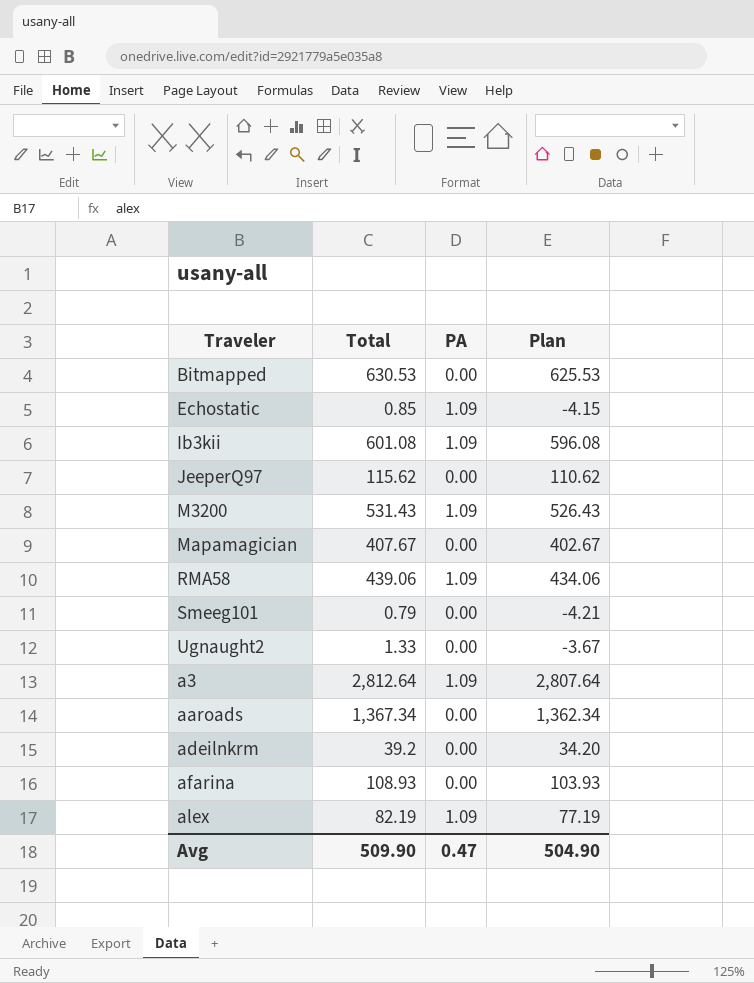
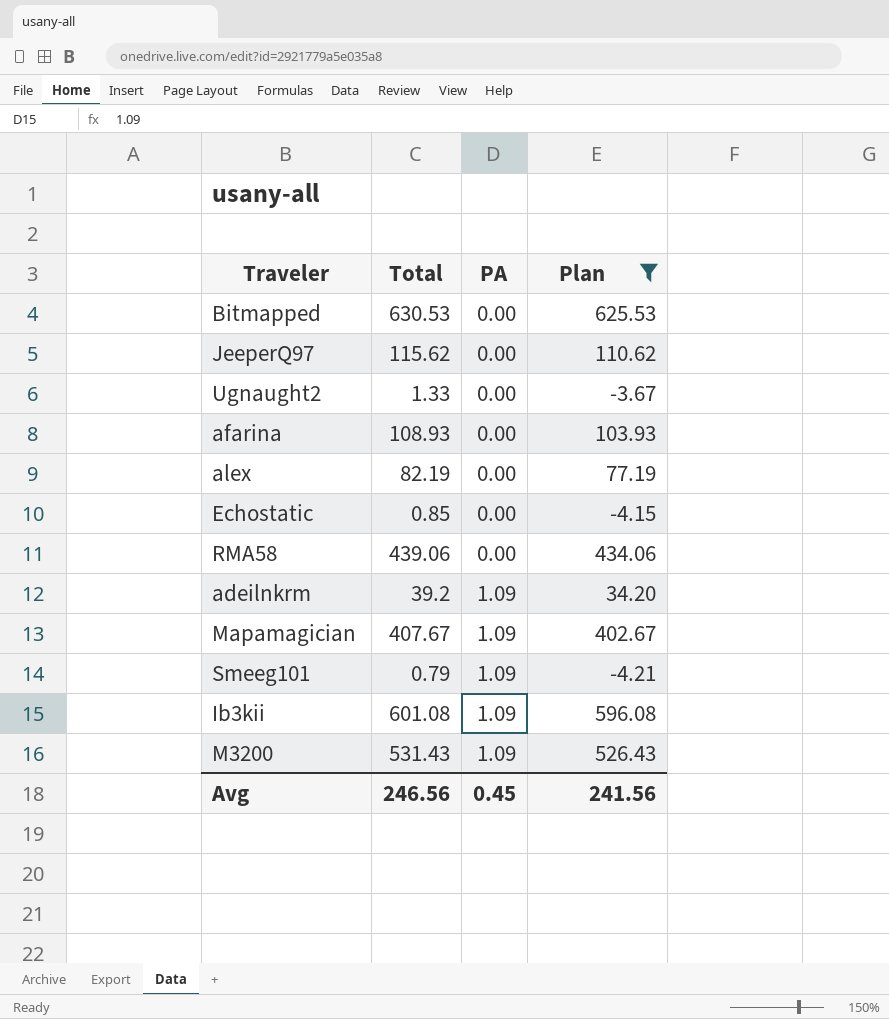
filter: none -> Plan <= 625.53
row order: none -> PA ascending
alex | PA: 1.09 -> 0.00
Echostatic | PA: 1.09 -> 0.00
RMA58 | PA: 1.09 -> 0.00
adeilnkrm | PA: 0.00 -> 1.09
Mapamagician | PA: 0.00 -> 1.09
Smeeg101 | PA: 0.00 -> 1.09
Avg | Total: 509.90 -> 246.56
Avg | PA: 0.47 -> 0.45
Avg | Plan: 504.90 -> 241.56

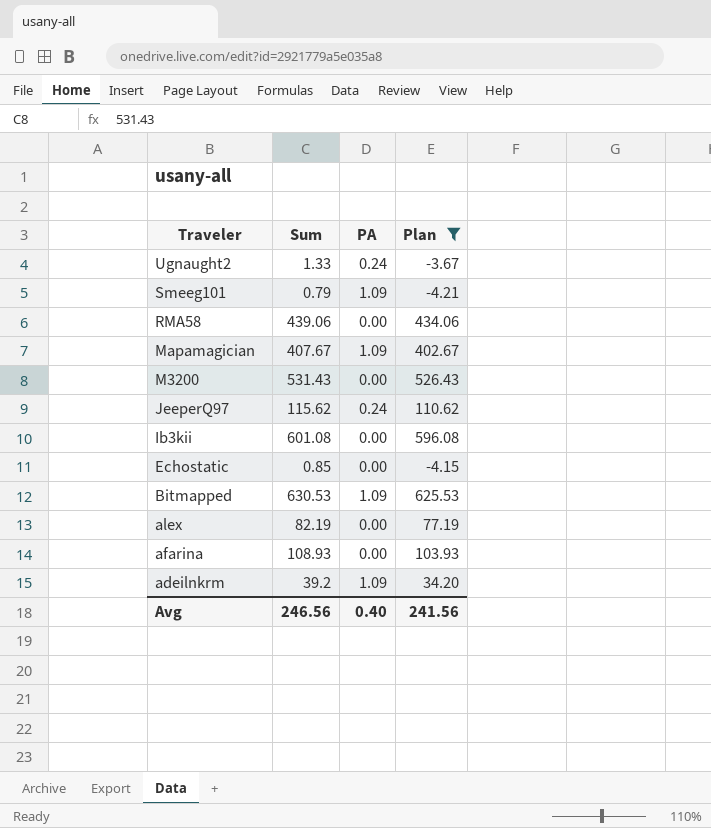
row order: PA ascending -> Traveler descending
column name: Total -> Sum
Ugnaught2 | PA: 0.00 -> 0.24
M3200 | PA: 1.09 -> 0.00
JeeperQ97 | PA: 0.00 -> 0.24
Ib3kii | PA: 1.09 -> 0.00
Bitmapped | PA: 0.00 -> 1.09
Avg | PA: 0.45 -> 0.40

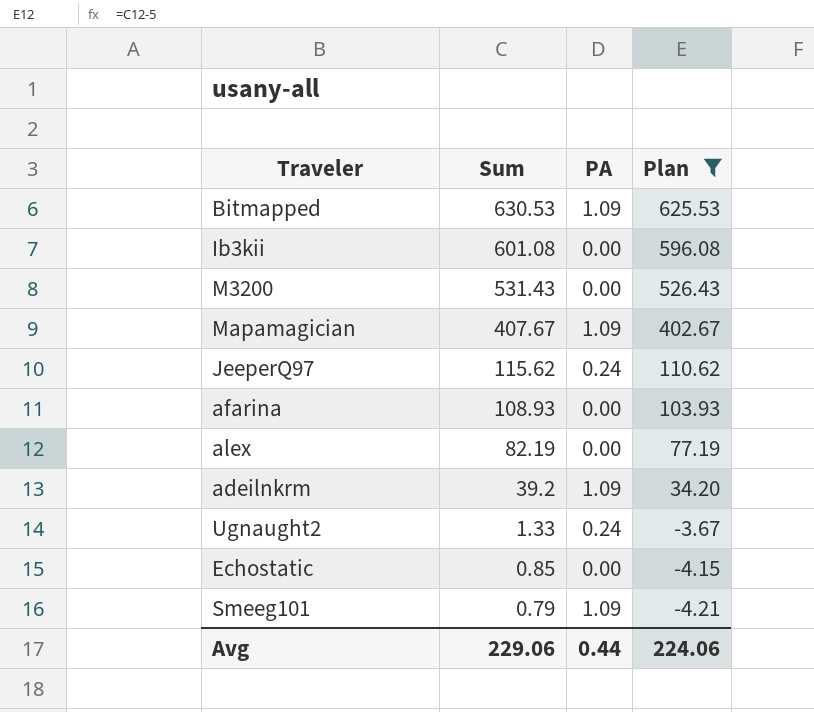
row order: Traveler descending -> Sum descending
row RMA58: 439.06 | 0.00 | 434.06 -> none
Avg | Sum: 246.56 -> 229.06
Avg | PA: 0.40 -> 0.44
Avg | Plan: 241.56 -> 224.06

